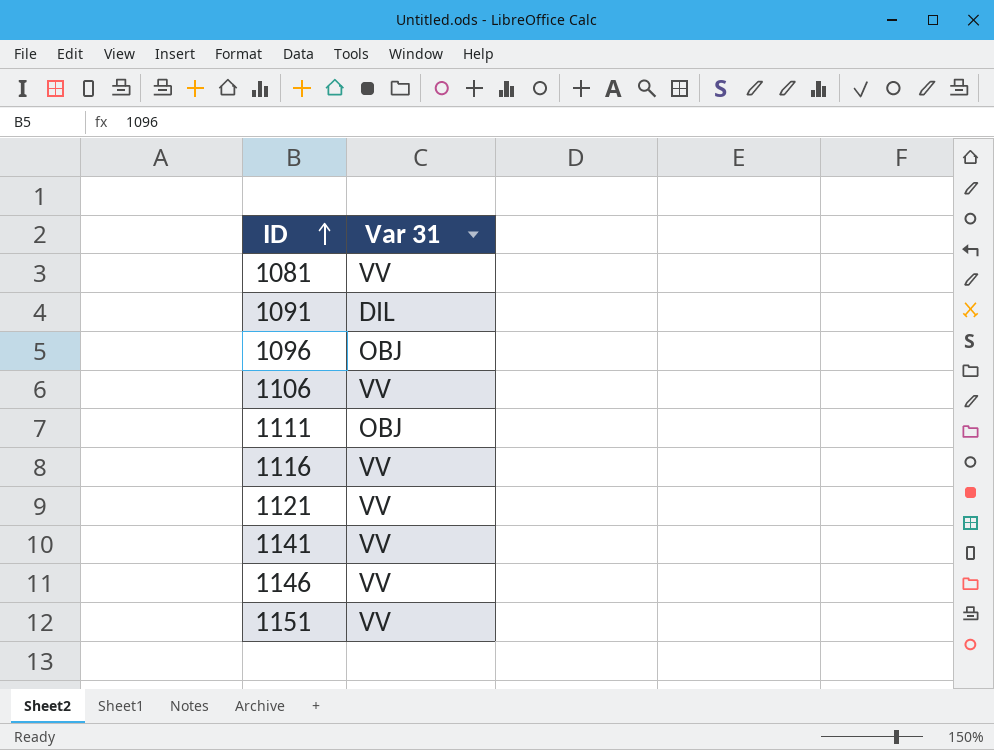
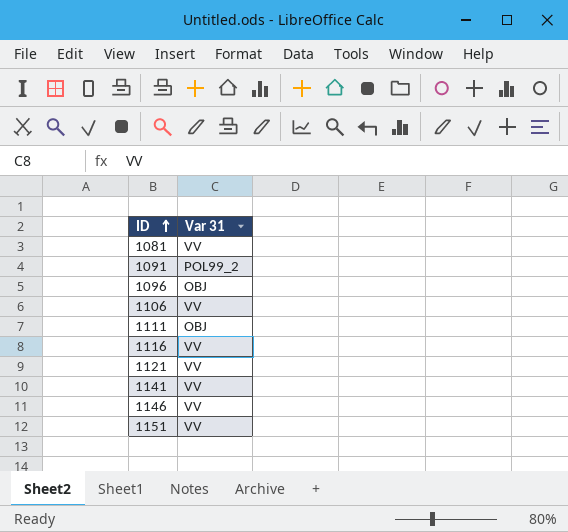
1091 | Var 31: DIL -> POL99_2

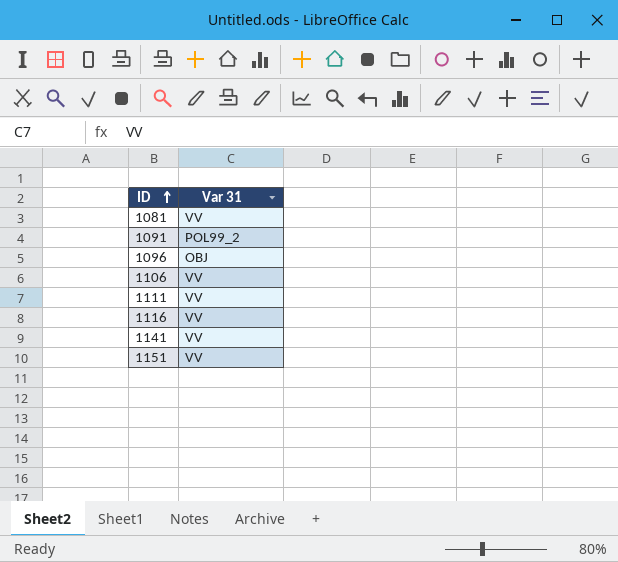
row 1121: VV -> none
row 1146: VV -> none
1111 | Var 31: OBJ -> VV

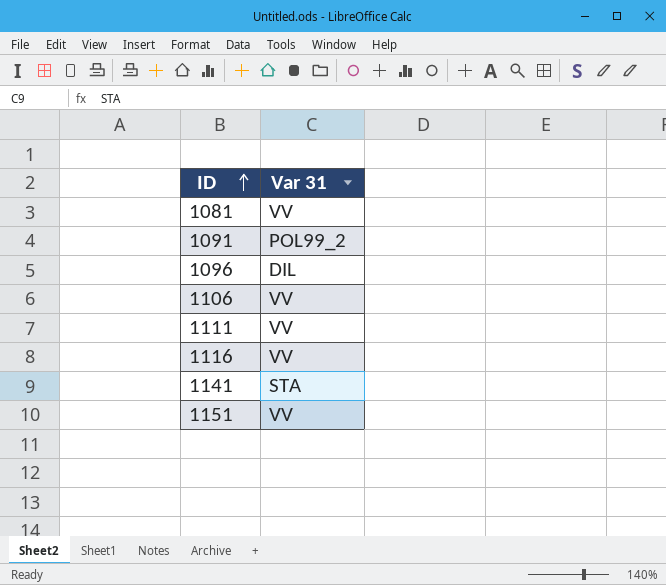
1096 | Var 31: OBJ -> DIL
1141 | Var 31: VV -> STA

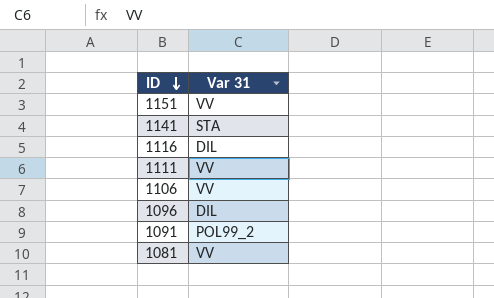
row order: ID ascending -> ID descending
1116 | Var 31: VV -> DIL

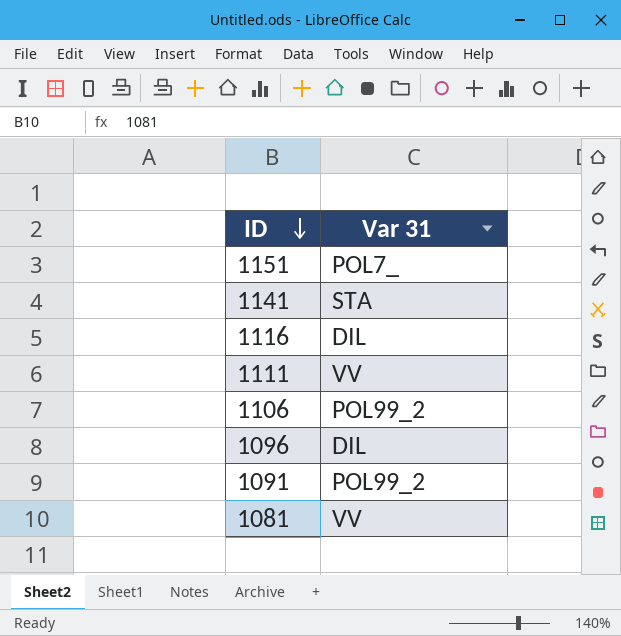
1151 | Var 31: VV -> POL7_
1106 | Var 31: VV -> POL99_2

